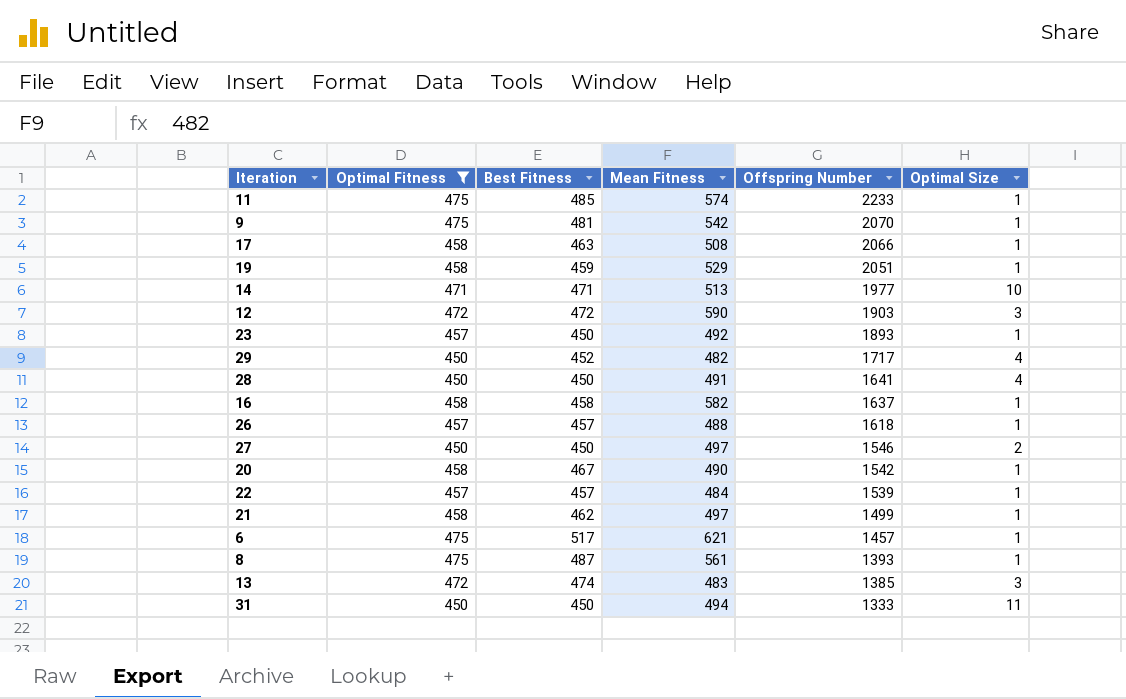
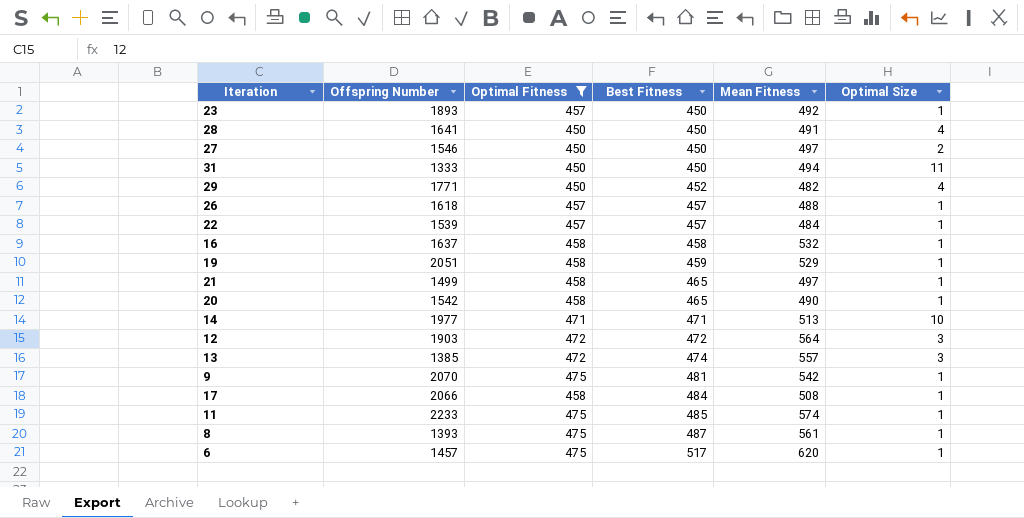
row order: Offspring Number descending -> Best Fitness ascending
column Offspring Number | position: 5 -> 2
29 | Offspring Number: 1717 -> 1771
16 | Mean Fitness: 582 -> 532
21 | Best Fitness: 462 -> 465
20 | Best Fitness: 467 -> 465
12 | Mean Fitness: 590 -> 564
13 | Mean Fitness: 483 -> 557
17 | Best Fitness: 463 -> 484
6 | Mean Fitness: 621 -> 620

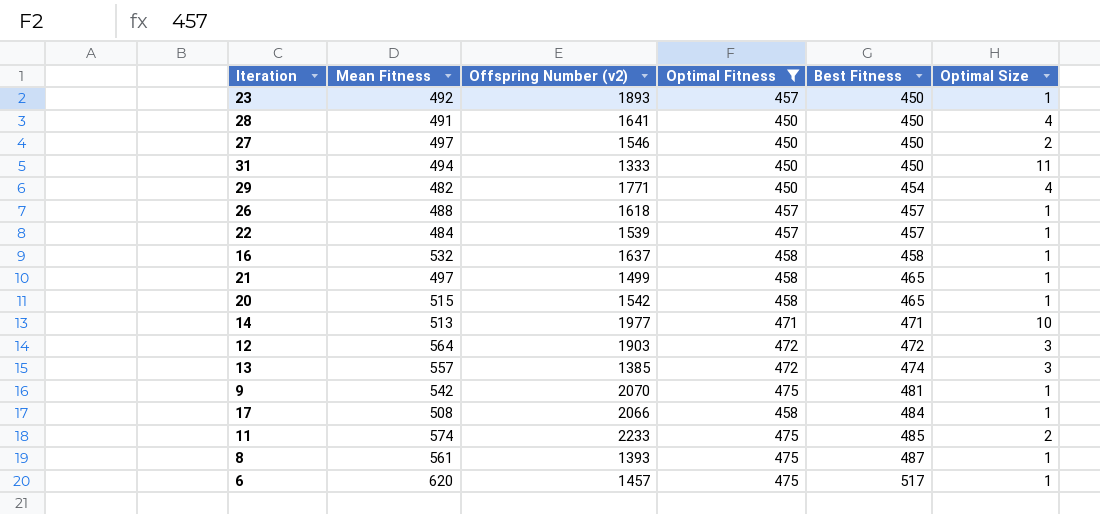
column Mean Fitness | position: 5 -> 2
column name: Offspring Number -> Offspring Number (v2)
row 19: 2051 | 458 | 459 | 529 | 1 -> none
29 | Best Fitness: 452 -> 454
20 | Mean Fitness: 490 -> 515
11 | Optimal Size: 1 -> 2

